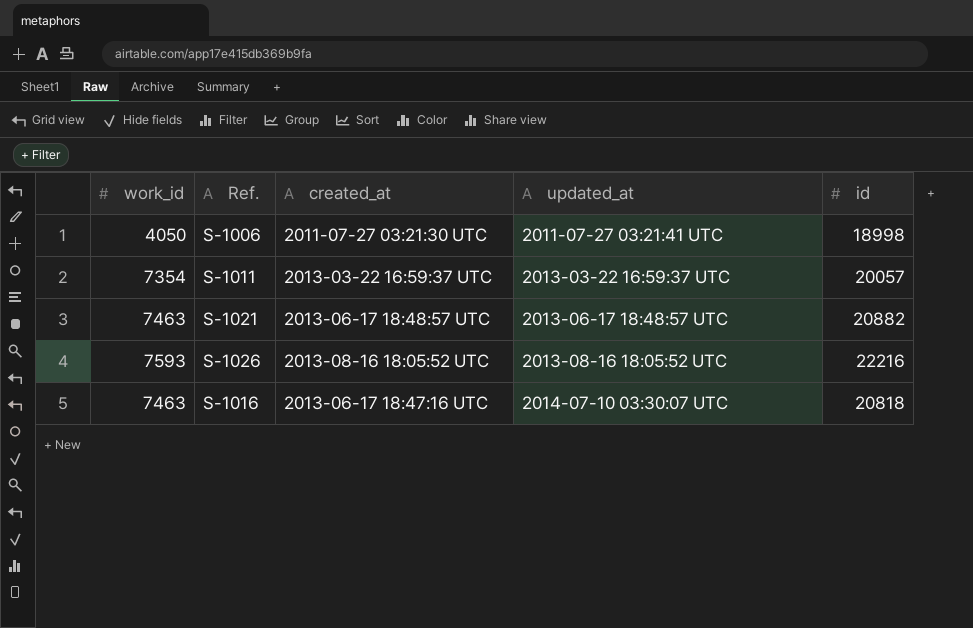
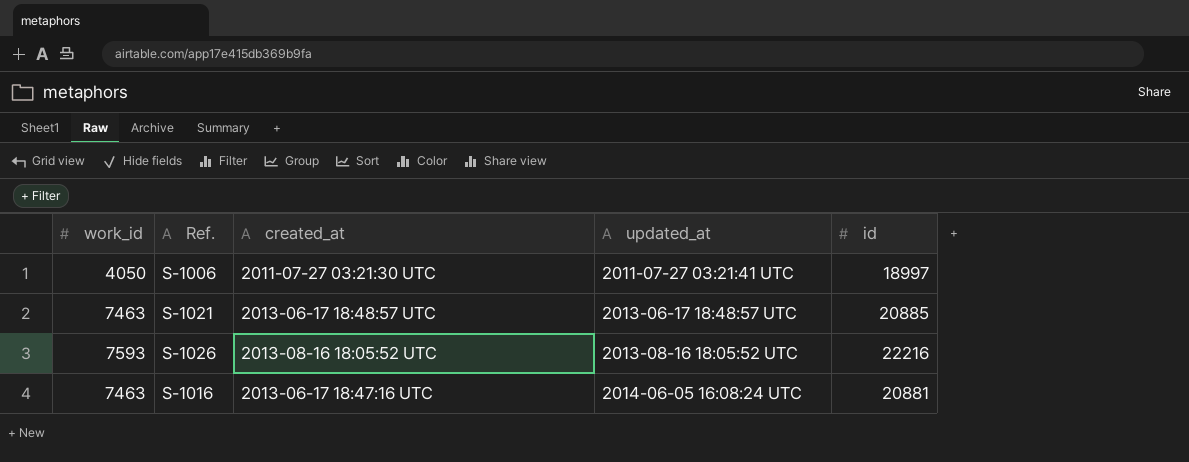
row S-1011: 7354 | 2013-03-22 16:59:37 UTC | 2013-03-22 16:59:37 UTC | 20057 -> none
S-1006 | id: 18998 -> 18997
S-1021 | id: 20882 -> 20885
S-1016 | updated_at: 2014-07-10 03:30:07 UTC -> 2014-06-05 16:08:24 UTC
S-1016 | id: 20818 -> 20881

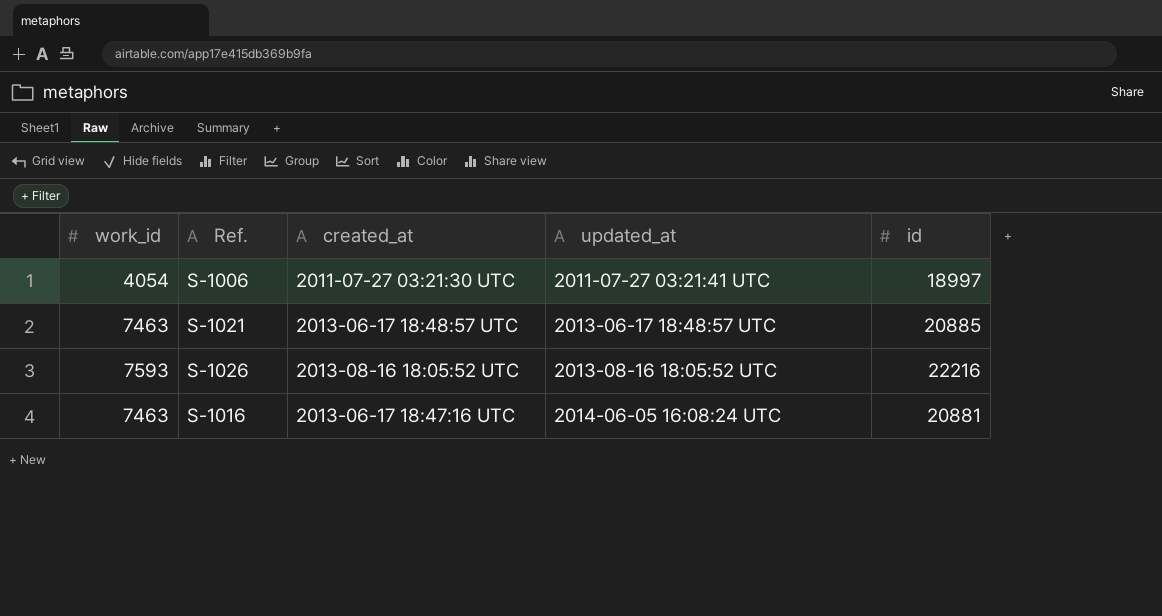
S-1006 | work_id: 4050 -> 4054

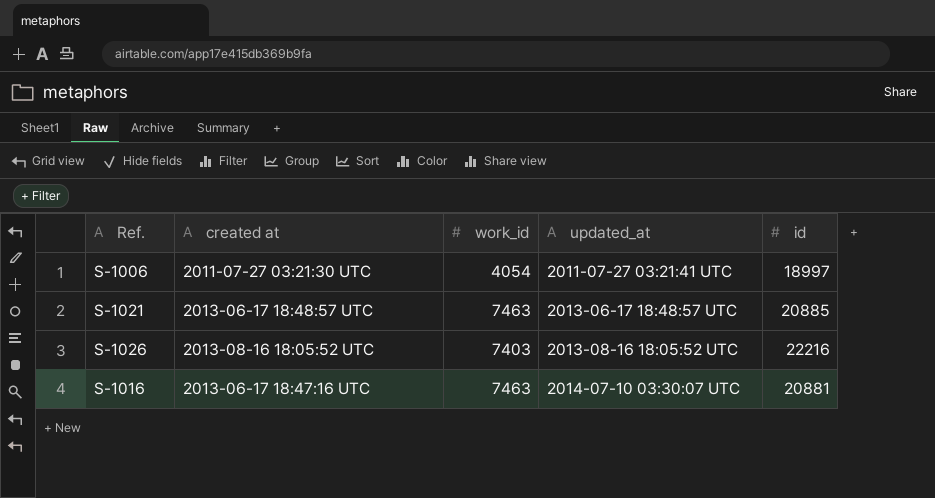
column name: created_at -> created at
column work_id | position: 1 -> 3
S-1026 | work_id: 7593 -> 7403
S-1016 | updated_at: 2014-06-05 16:08:24 UTC -> 2014-07-10 03:30:07 UTC

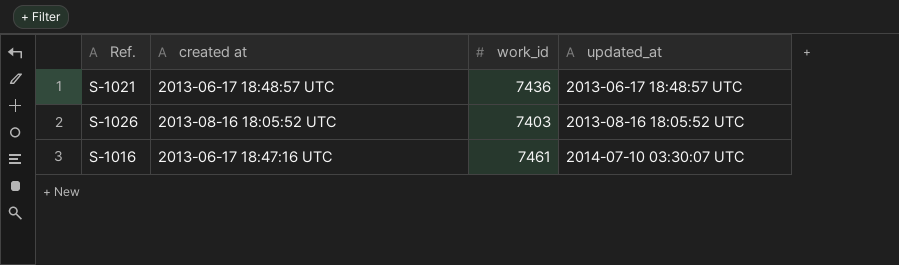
column id | position: 5 -> none
row S-1006: 2011-07-27 03:21:30 UTC | 4054 | 2011-07-27 03:21:41 UTC | 18997 -> none
S-1021 | work_id: 7463 -> 7436
S-1016 | work_id: 7463 -> 7461

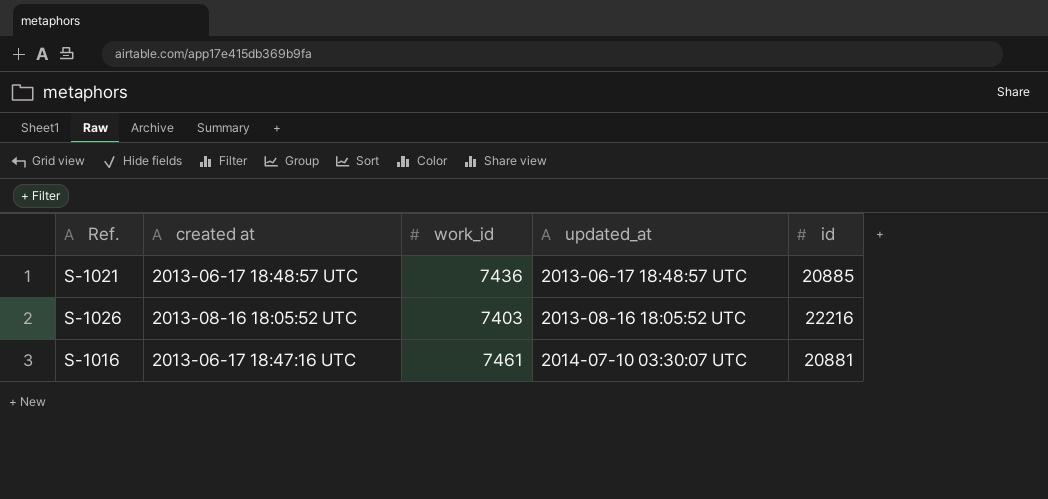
column id | position: none -> 5

